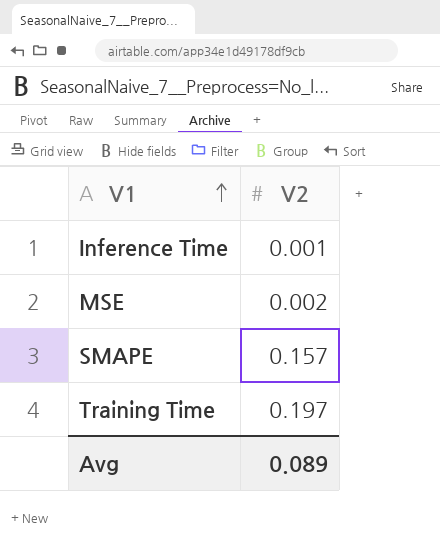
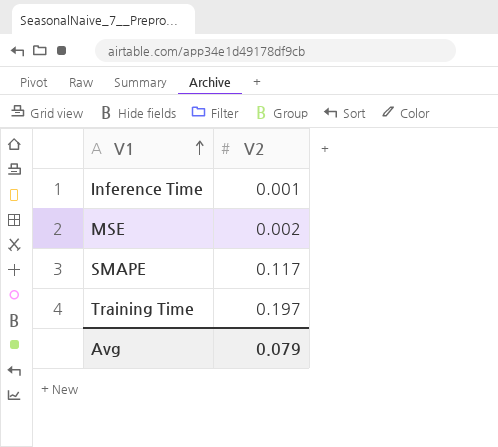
SMAPE | V2: 0.157 -> 0.117
Avg | V2: 0.089 -> 0.079

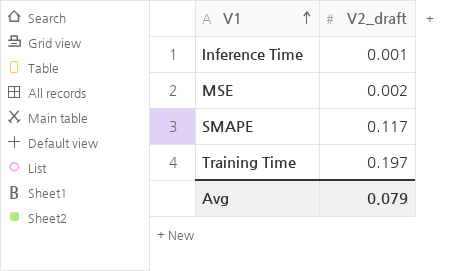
column name: V2 -> V2_draft

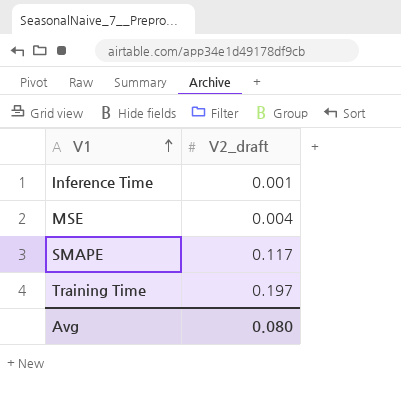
MSE | V2_draft: 0.002 -> 0.004
Avg | V2_draft: 0.079 -> 0.080

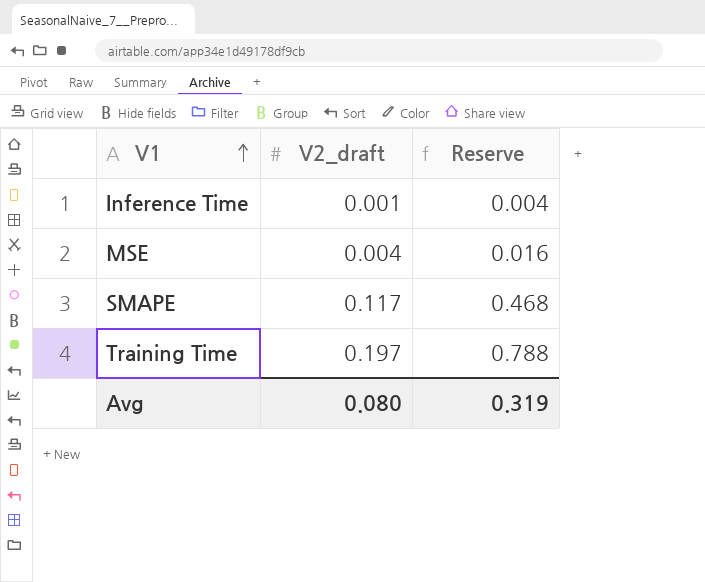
column Reserve | formula: none -> [V2_draft] * 4

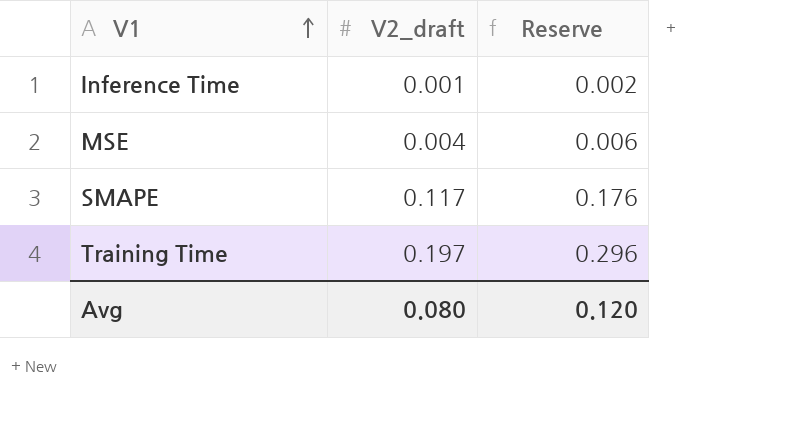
column Reserve | formula: [V2_draft] * 4 -> [V2_draft] * 1.5
Avg | Reserve: 0.319 -> 0.120

